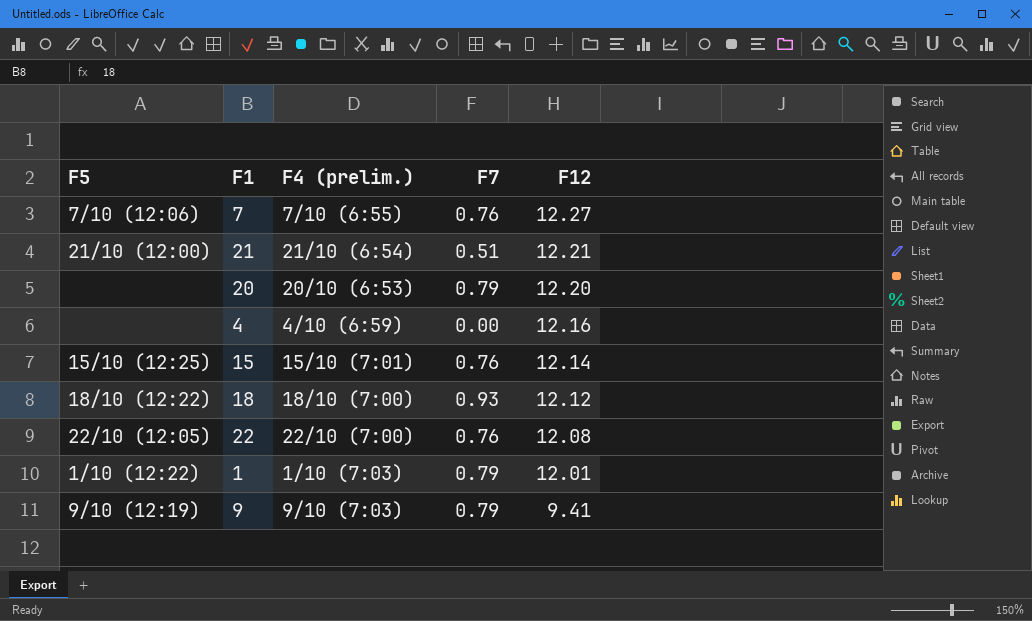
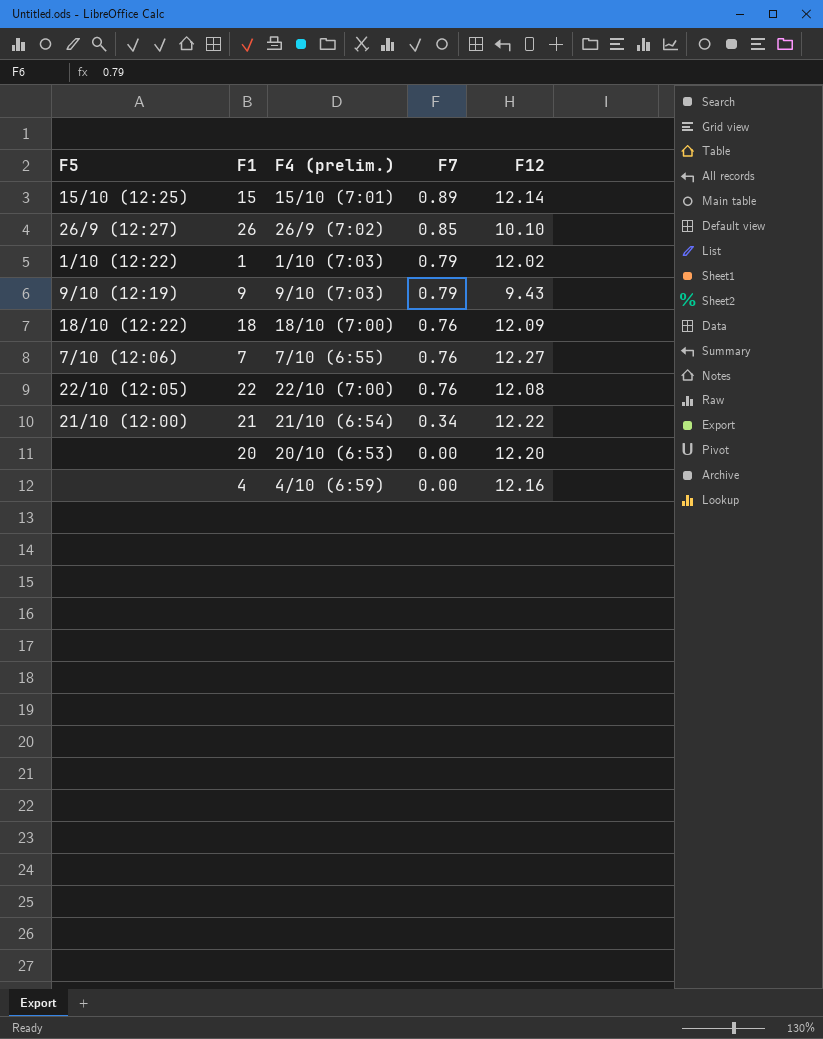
row order: F12 descending -> F7 descending
15 | F7: 0.76 -> 0.89
row 26: none -> 26/9 (12:27) | 26/9 (7:02) | 0.85 | 10.10
1 | F12: 12.01 -> 12.02
9 | F12: 9.41 -> 9.43
18 | F7: 0.93 -> 0.76
18 | F12: 12.12 -> 12.09
21 | F7: 0.51 -> 0.34
21 | F12: 12.21 -> 12.22
20 | F7: 0.79 -> 0.00

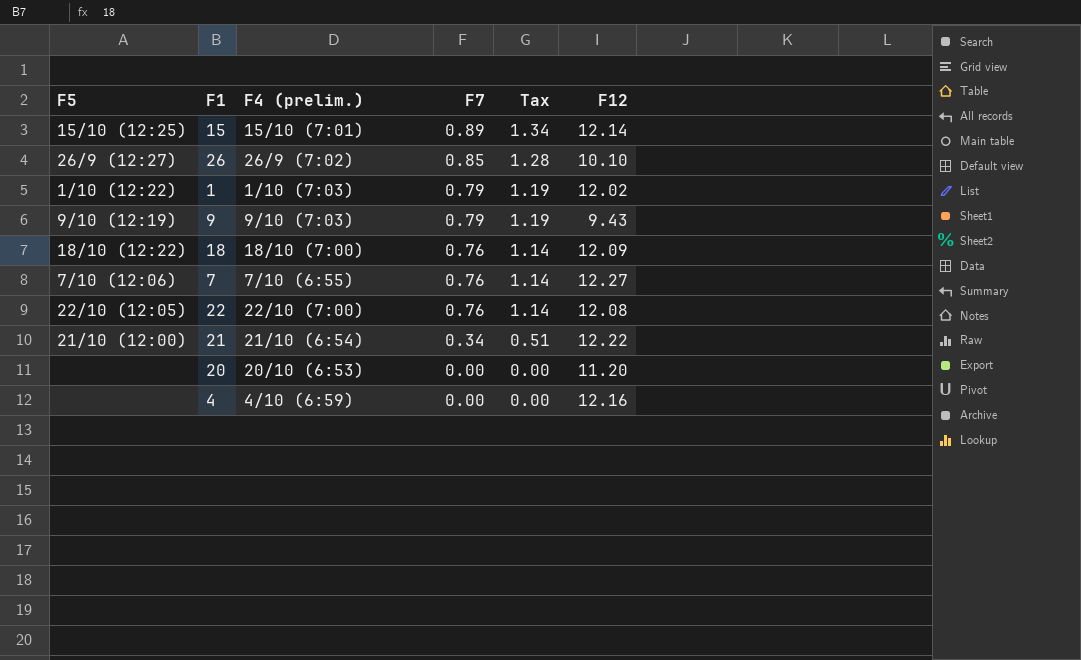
column Tax | formula: none -> [F7] * 1.5
20 | F12: 12.20 -> 11.20

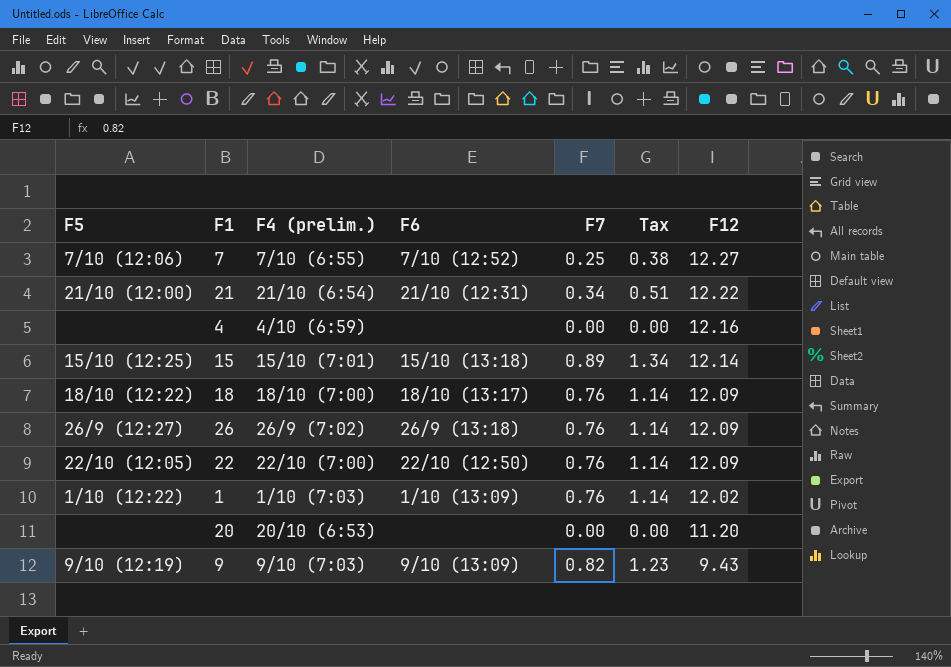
row order: F7 descending -> F12 descending
column F6 | position: none -> 4
7 | F7: 0.76 -> 0.25
7 | Tax: 1.14 -> 0.38
26 | F7: 0.85 -> 0.76
26 | Tax: 1.28 -> 1.14
26 | F12: 10.10 -> 12.09
22 | F12: 12.08 -> 12.09
1 | F7: 0.79 -> 0.76
1 | Tax: 1.19 -> 1.14
9 | F7: 0.79 -> 0.82
9 | Tax: 1.19 -> 1.23

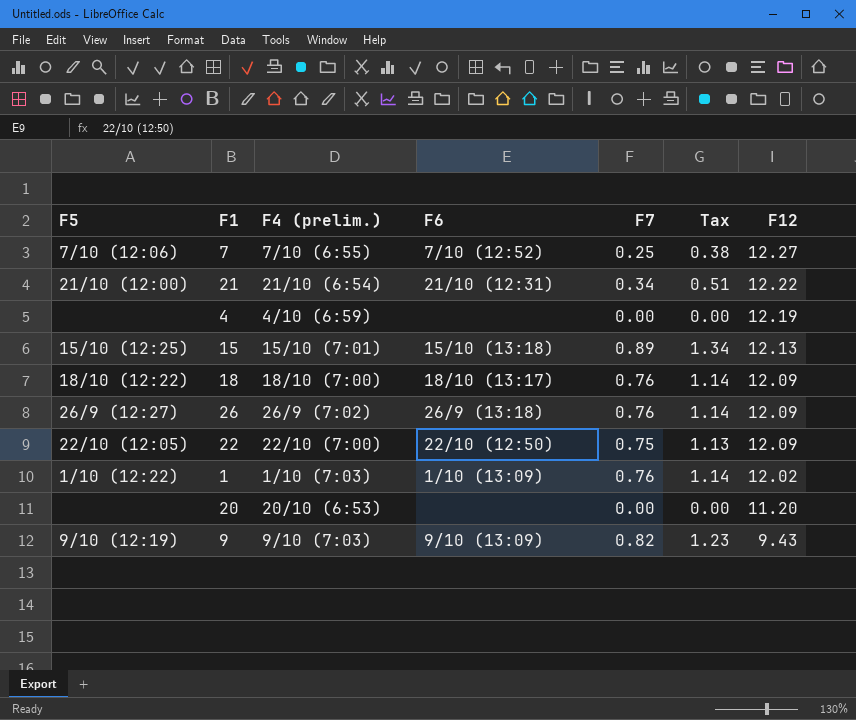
4 | F12: 12.16 -> 12.19
15 | F12: 12.14 -> 12.13
22 | F7: 0.76 -> 0.75
22 | Tax: 1.14 -> 1.13

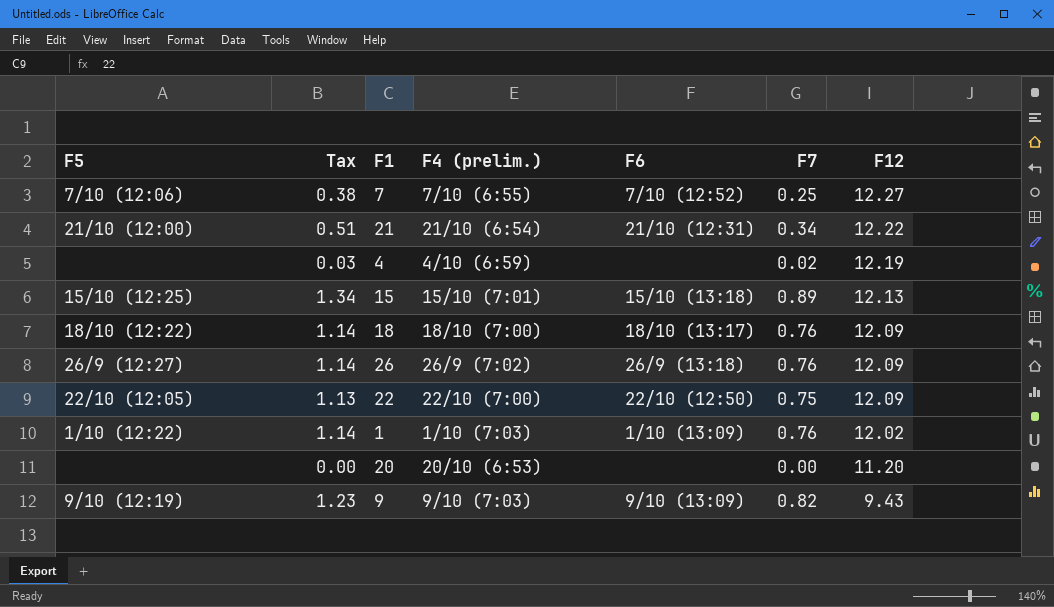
column Tax | position: 6 -> 2
4 | Tax: 0.00 -> 0.03
4 | F7: 0.00 -> 0.02

